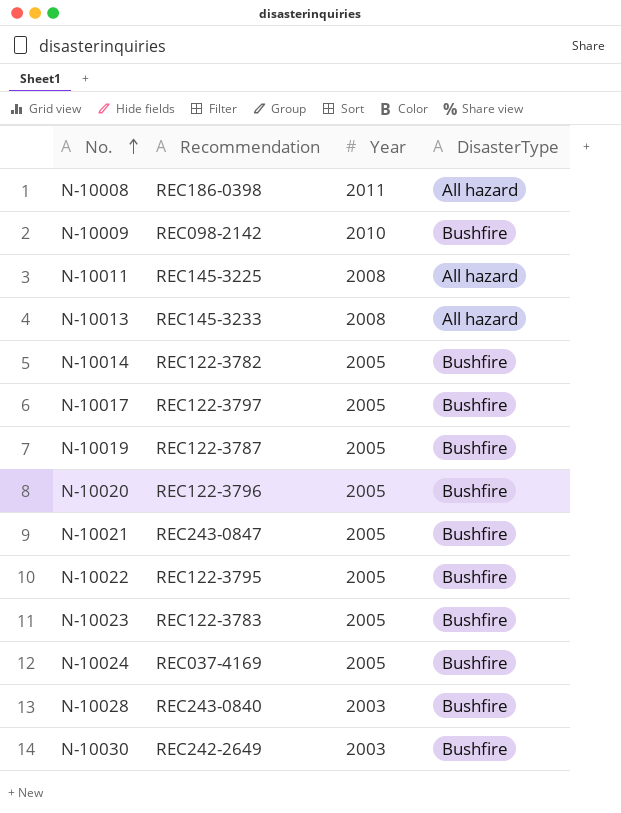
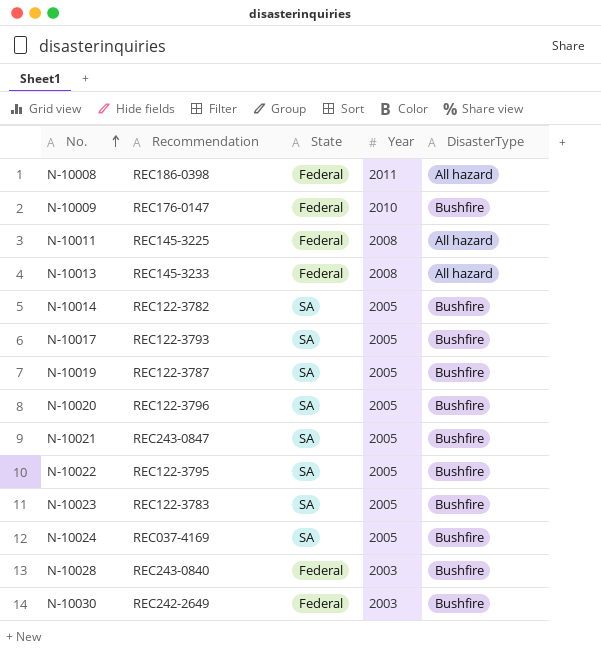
column State | position: none -> 3
N-10009 | Recommendation: REC098-2142 -> REC176-0147
N-10017 | Recommendation: REC122-3797 -> REC122-3793

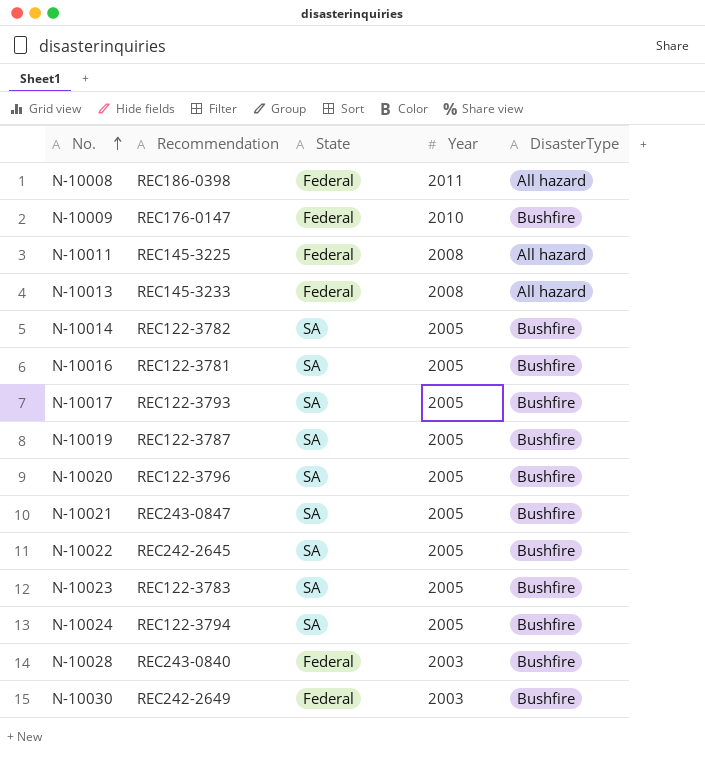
row N-10016: none -> REC122-3781 | SA | 2005 | Bushfire
N-10022 | Recommendation: REC122-3795 -> REC242-2645
N-10024 | Recommendation: REC037-4169 -> REC122-3794

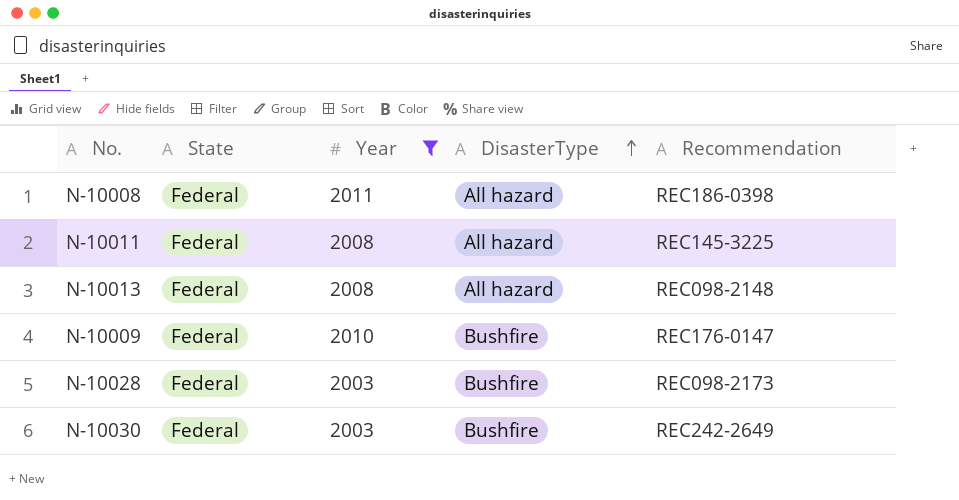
filter: none -> Year != 2005
row order: No. ascending -> DisasterType ascending
column Recommendation | position: 2 -> 5
N-10013 | Recommendation: REC145-3233 -> REC098-2148
N-10028 | Recommendation: REC243-0840 -> REC098-2173

